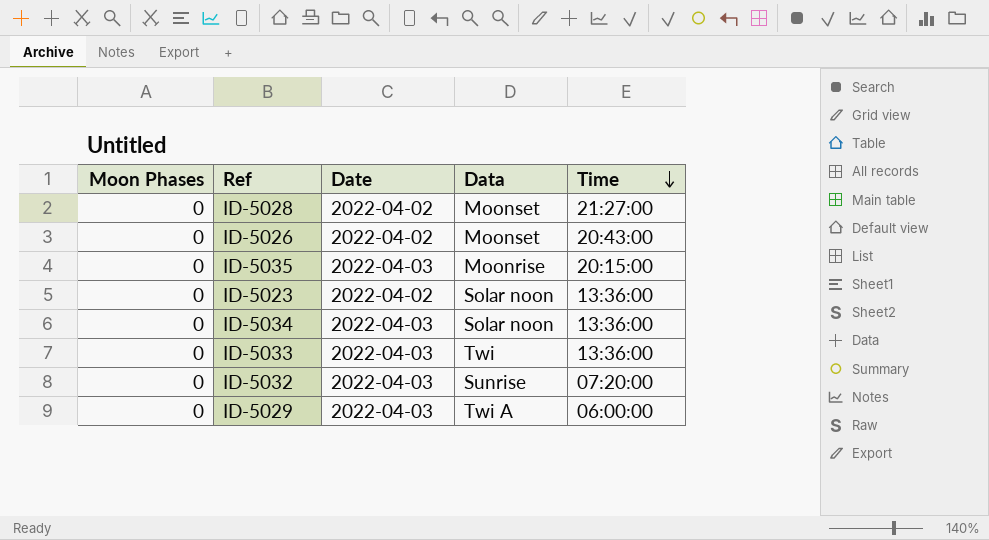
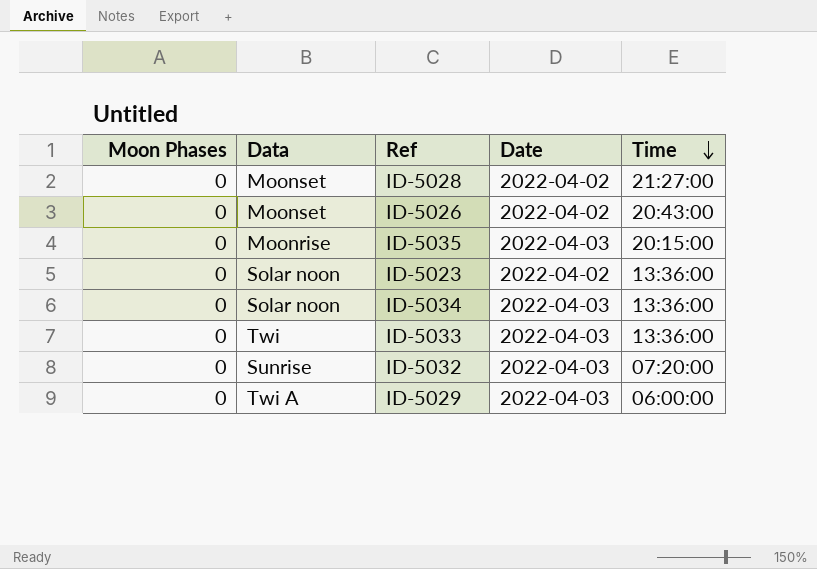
column Data | position: 4 -> 2

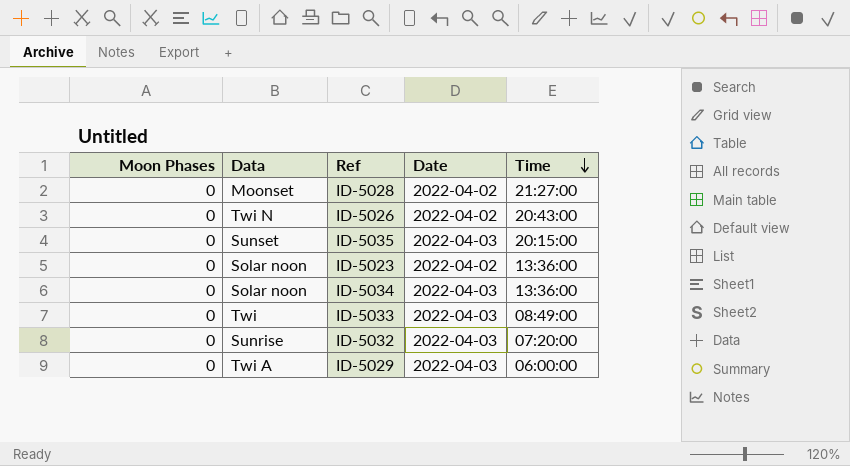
ID-5026 | Data: Moonset -> Twi N
ID-5035 | Data: Moonrise -> Sunset
ID-5033 | Time: 13:36:00 -> 08:49:00

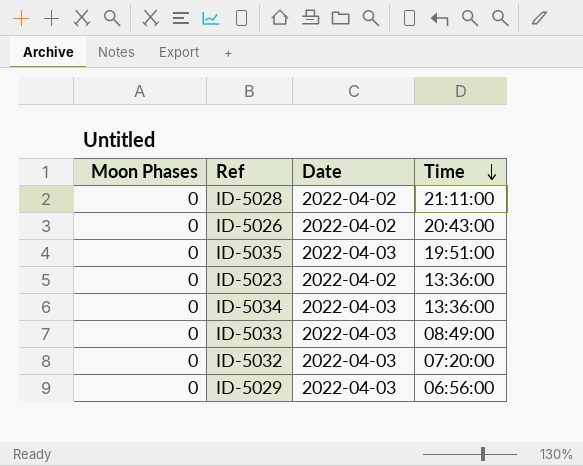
column Data | position: 2 -> none
ID-5028 | Time: 21:27:00 -> 21:11:00
ID-5035 | Time: 20:15:00 -> 19:51:00
ID-5029 | Time: 06:00:00 -> 06:56:00

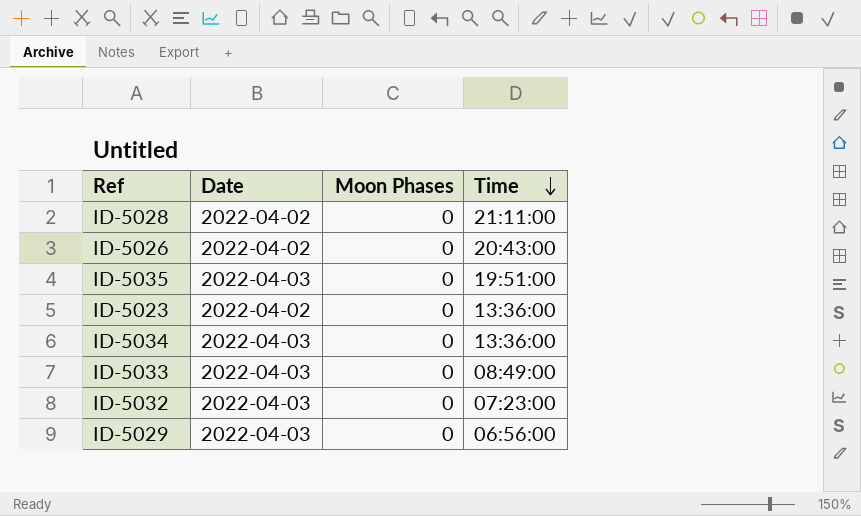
column Moon Phases | position: 1 -> 3
ID-5032 | Time: 07:20:00 -> 07:23:00

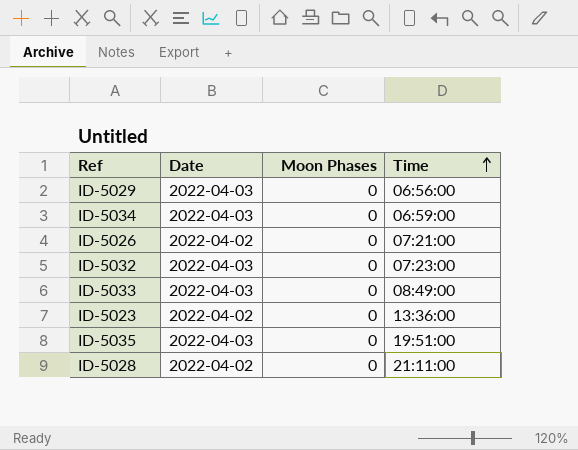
row order: Time descending -> Time ascending
ID-5034 | Time: 13:36:00 -> 06:59:00
ID-5026 | Time: 20:43:00 -> 07:21:00

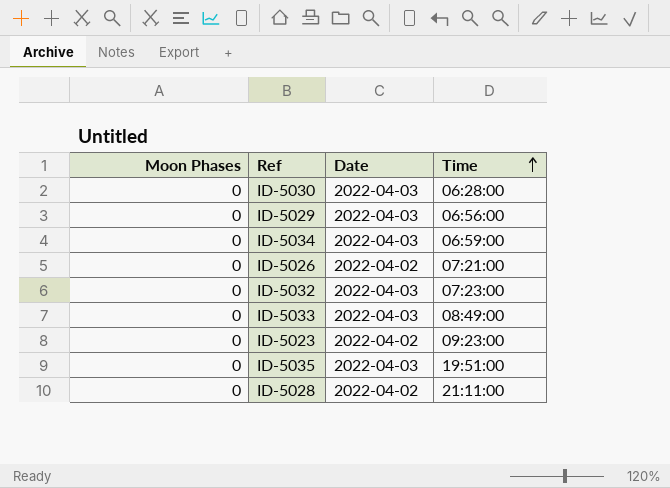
column Moon Phases | position: 3 -> 1
row ID-5030: none -> 0 | 2022-04-03 | 06:28:00
ID-5023 | Time: 13:36:00 -> 09:23:00

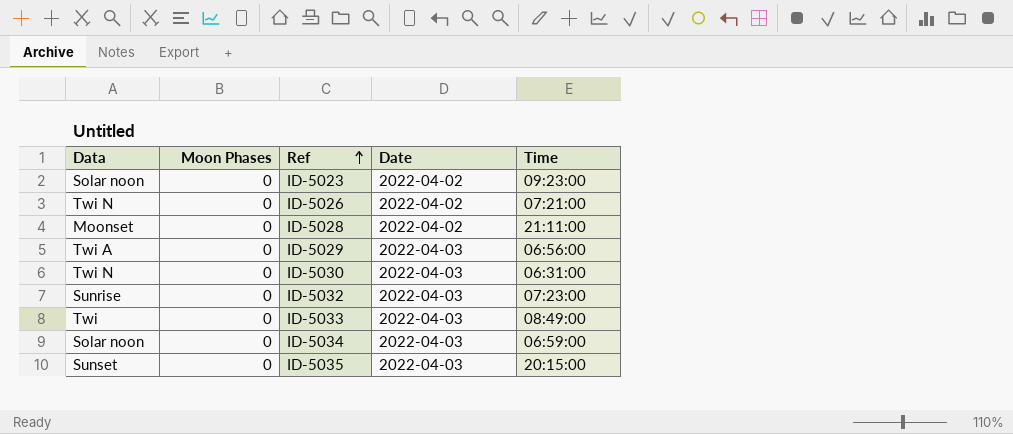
row order: Time ascending -> Ref ascending
column Data | position: none -> 1
ID-5030 | Time: 06:28:00 -> 06:31:00
ID-5035 | Time: 19:51:00 -> 20:15:00

